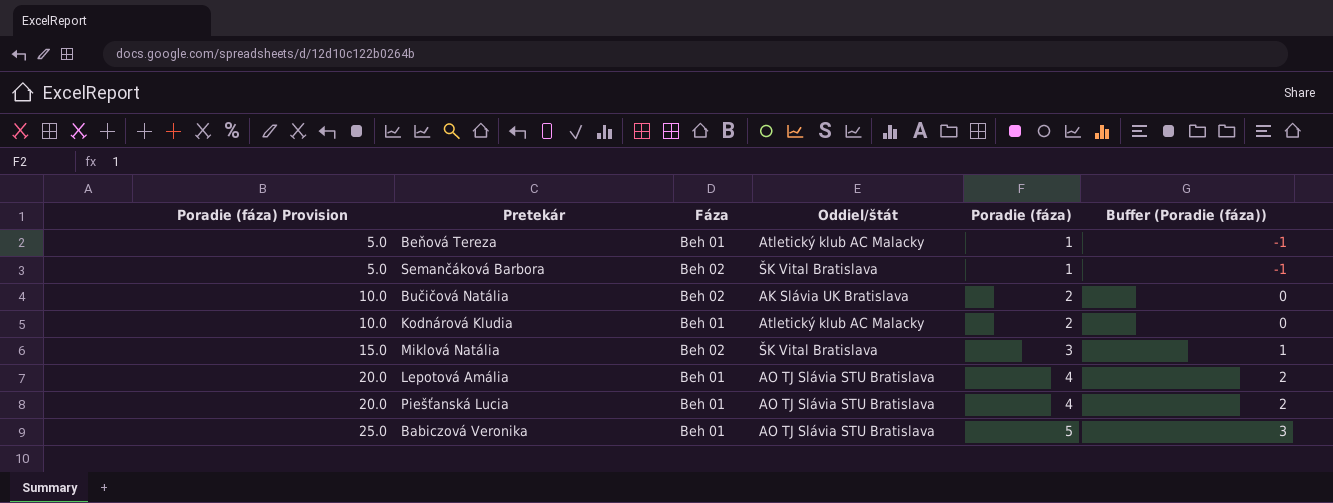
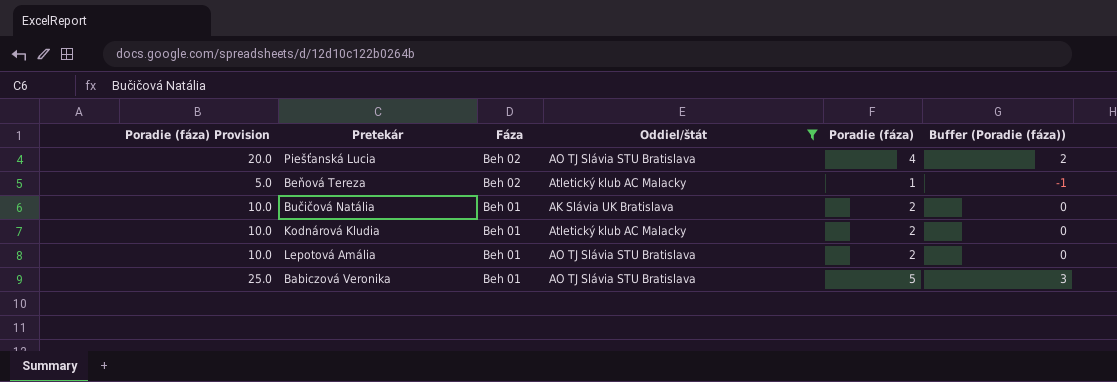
filter: none -> Oddiel/štát != ŠK Vital Bratislava
row order: Poradie (fáza) Provision ascending -> Fáza descending
Piešťanská Lucia | Fáza: Beh 01 -> Beh 02
Beňová Tereza | Fáza: Beh 01 -> Beh 02
Bučičová Natália | Fáza: Beh 02 -> Beh 01
Lepotová Amália | Poradie (fáza) Provision: 20.0 -> 10.0
Lepotová Amália | Poradie (fáza): 4 -> 2
Lepotová Amália | Buffer (Poradie (fáza)): 2 -> 0

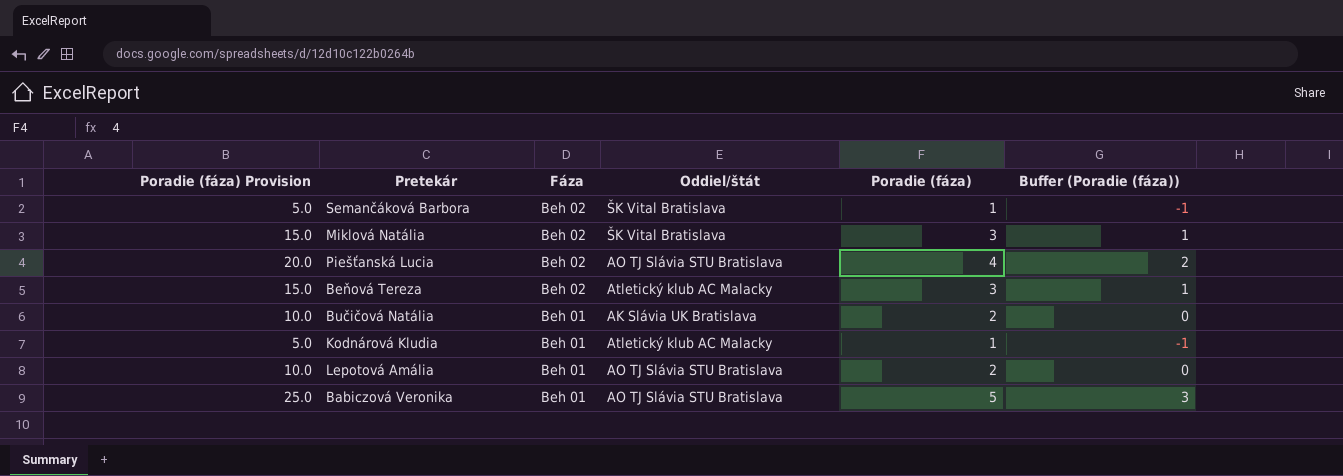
filter: Oddiel/štát != ŠK Vital Bratislava -> none
Beňová Tereza | Poradie (fáza) Provision: 5.0 -> 15.0
Beňová Tereza | Poradie (fáza): 1 -> 3
Beňová Tereza | Buffer (Poradie (fáza)): -1 -> 1
Kodnárová Kludia | Poradie (fáza) Provision: 10.0 -> 5.0
Kodnárová Kludia | Poradie (fáza): 2 -> 1
Kodnárová Kludia | Buffer (Poradie (fáza)): 0 -> -1

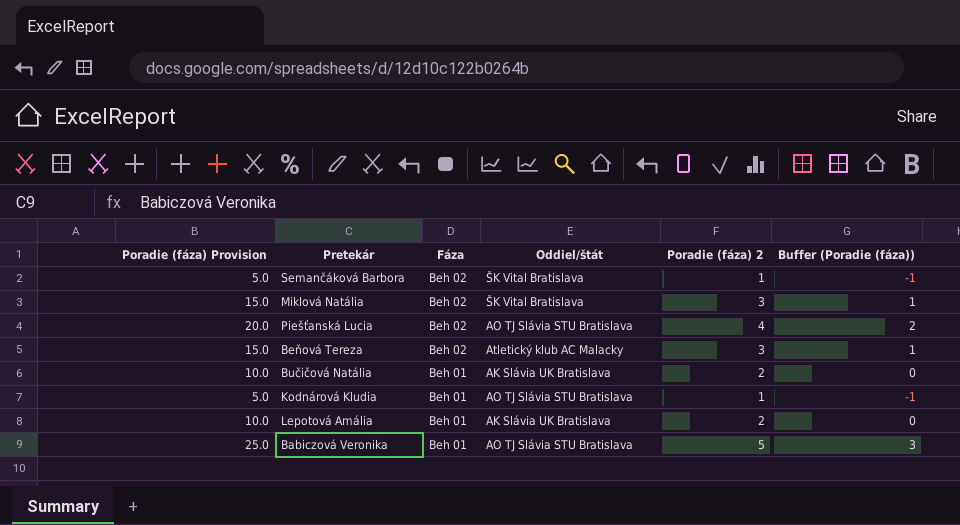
column name: Poradie (fáza) -> Poradie (fáza) 2
Kodnárová Kludia | Oddiel/štát: Atletický klub AC Malacky -> AO TJ Slávia STU Bratislava
Lepotová Amália | Oddiel/štát: AO TJ Slávia STU Bratislava -> AK Slávia UK Bratislava

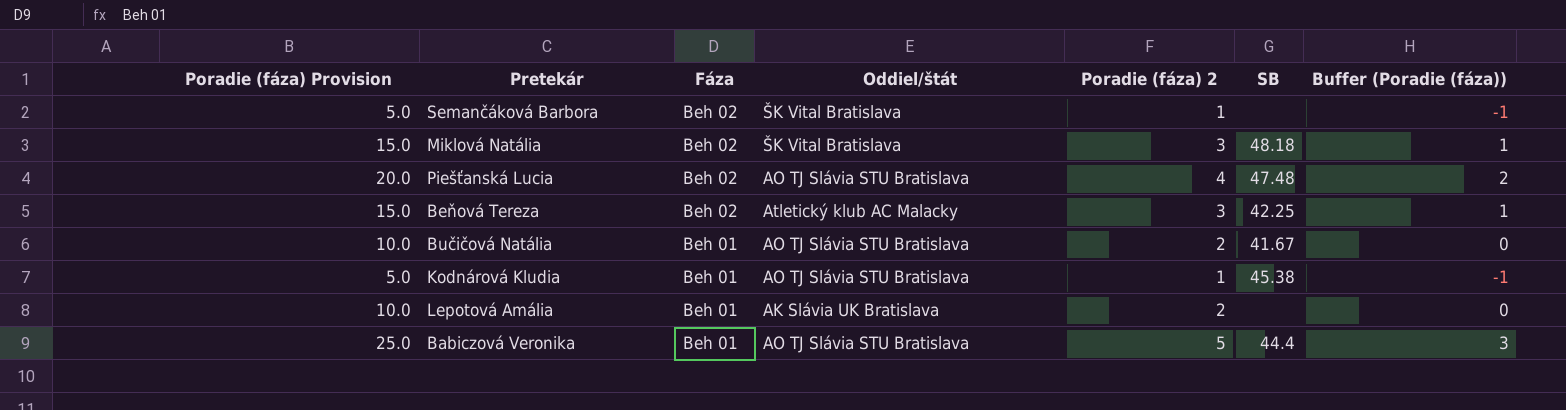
column SB | position: none -> 6
Bučičová Natália | Oddiel/štát: AK Slávia UK Bratislava -> AO TJ Slávia STU Bratislava

